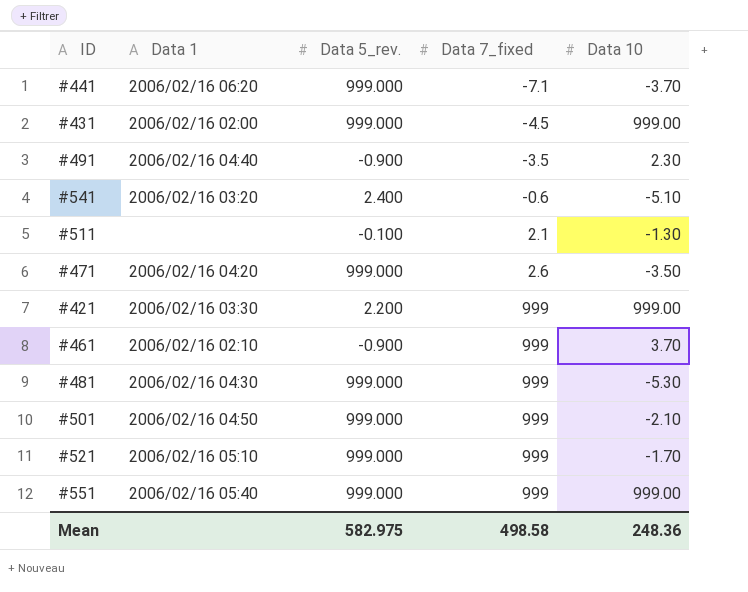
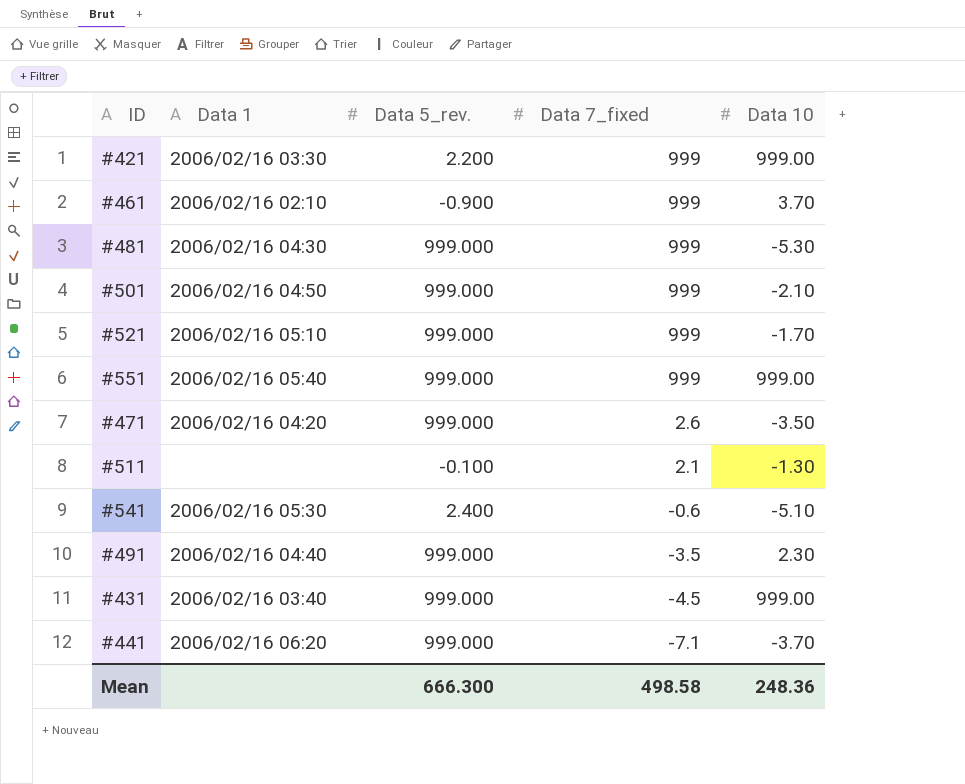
row order: Data 7_fixed ascending -> Data 7_fixed descending
#541 | Data 1: 2006/02/16 03:20 -> 2006/02/16 05:30
#491 | Data 5_rev.: -0.900 -> 999.000
#431 | Data 1: 2006/02/16 02:00 -> 2006/02/16 03:40
Mean | Data 5_rev.: 582.975 -> 666.300

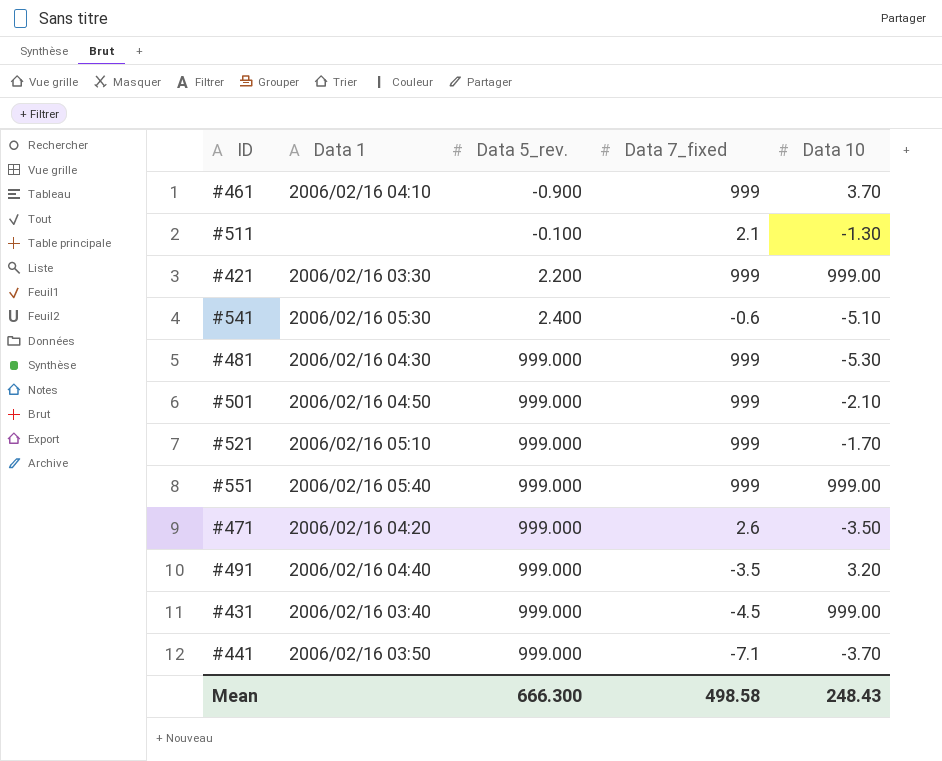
row order: Data 7_fixed descending -> Data 5_rev. ascending
#461 | Data 1: 2006/02/16 02:10 -> 2006/02/16 04:10
#491 | Data 10: 2.30 -> 3.20
#441 | Data 1: 2006/02/16 06:20 -> 2006/02/16 03:50
Mean | Data 10: 248.36 -> 248.43

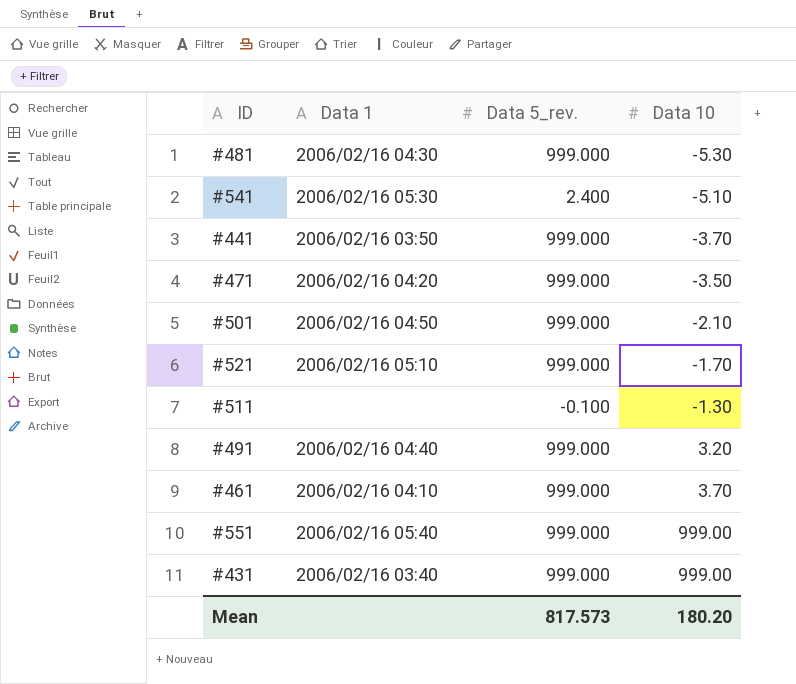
row order: Data 5_rev. ascending -> Data 10 ascending
column Data 7_fixed | position: 4 -> none
row #421: 2006/02/16 03:30 | 2.200 | 999 | 999.00 -> none
#461 | Data 5_rev.: -0.900 -> 999.000
Mean | Data 5_rev.: 666.300 -> 817.573
Mean | Data 10: 248.43 -> 180.20

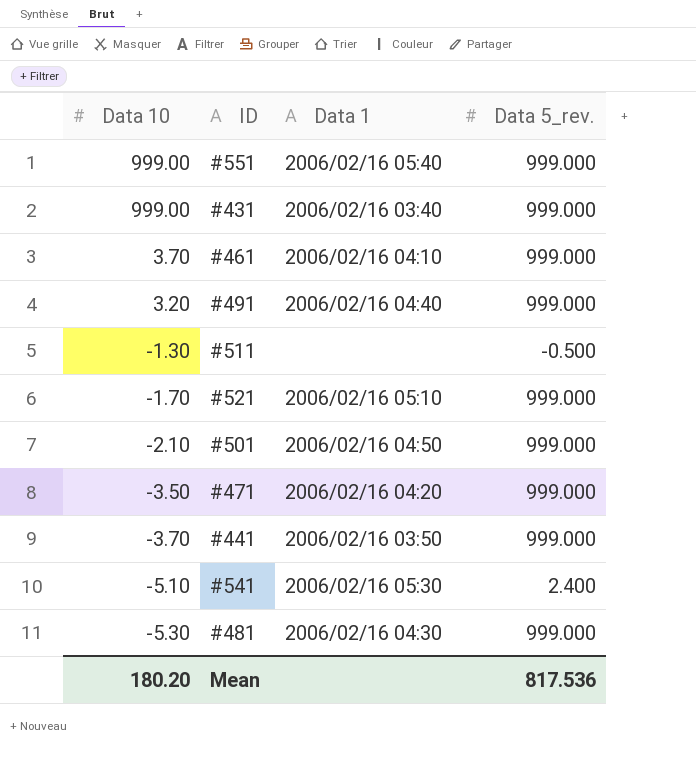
row order: Data 10 ascending -> Data 10 descending
column Data 10 | position: 4 -> 1
#511 | Data 5_rev.: -0.100 -> -0.500
Mean | Data 5_rev.: 817.573 -> 817.536

